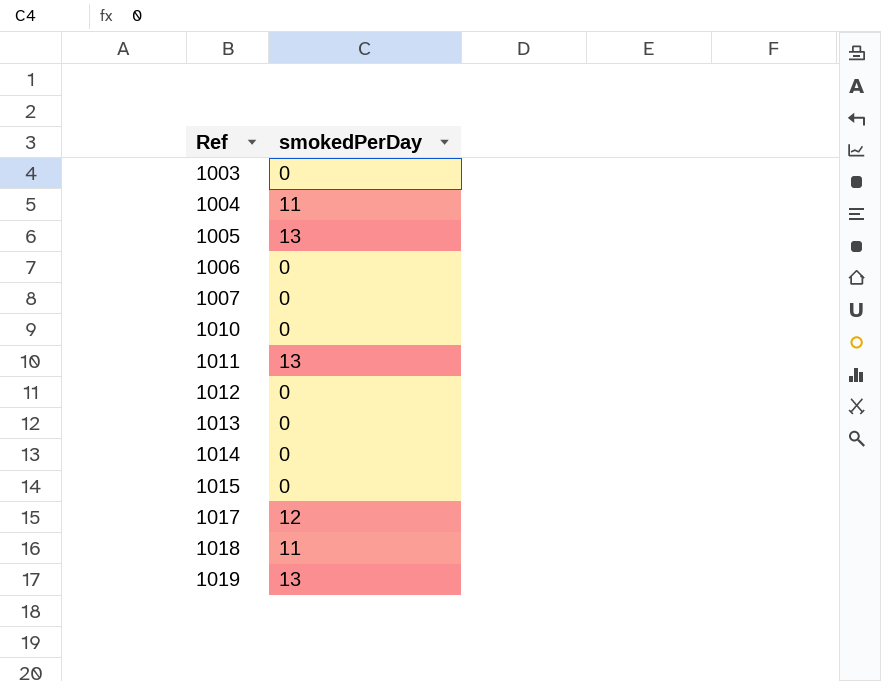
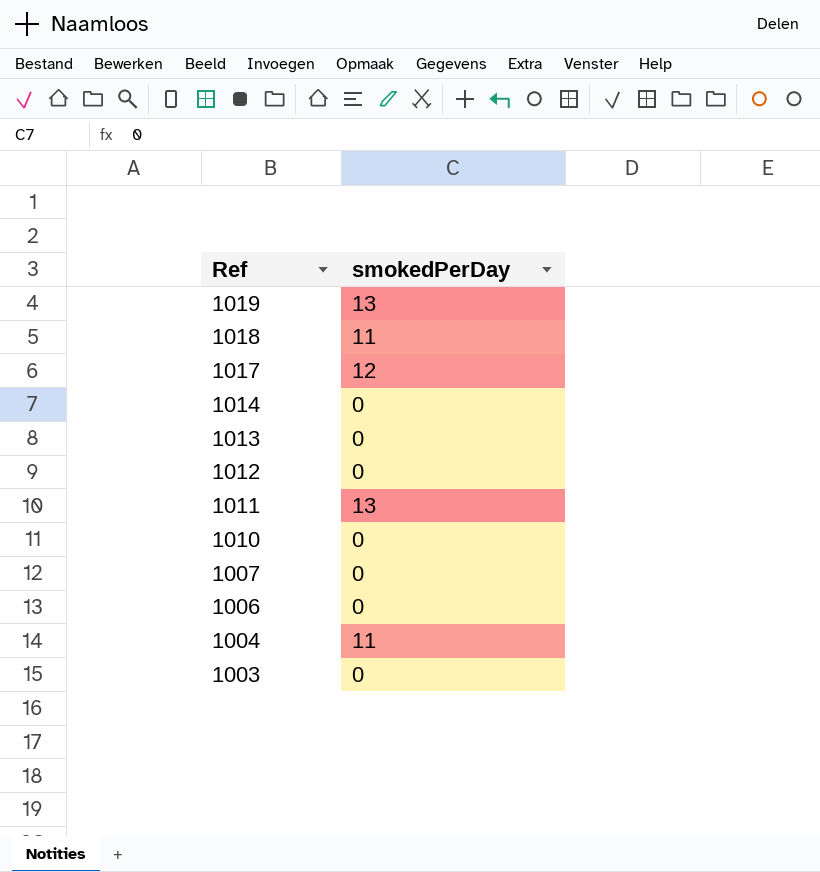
row order: Ref ascending -> Ref descending
row 1005: 13 -> none
row 1015: 0 -> none

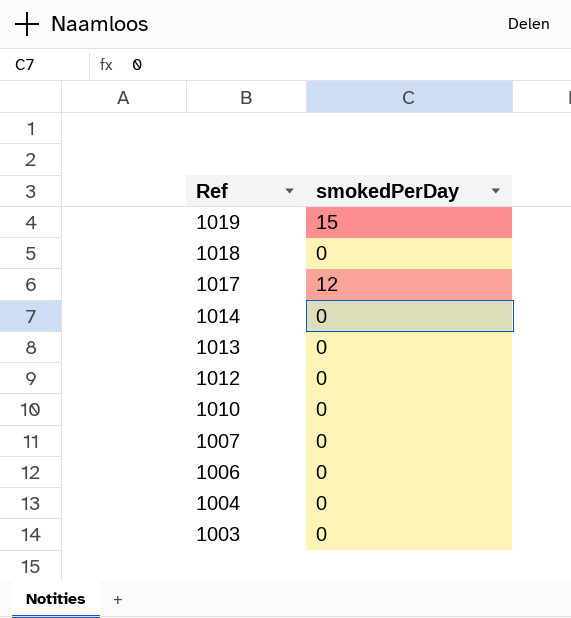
row 1011: 13 -> none
1019 | smokedPerDay: 13 -> 15
1018 | smokedPerDay: 11 -> 0
1004 | smokedPerDay: 11 -> 0

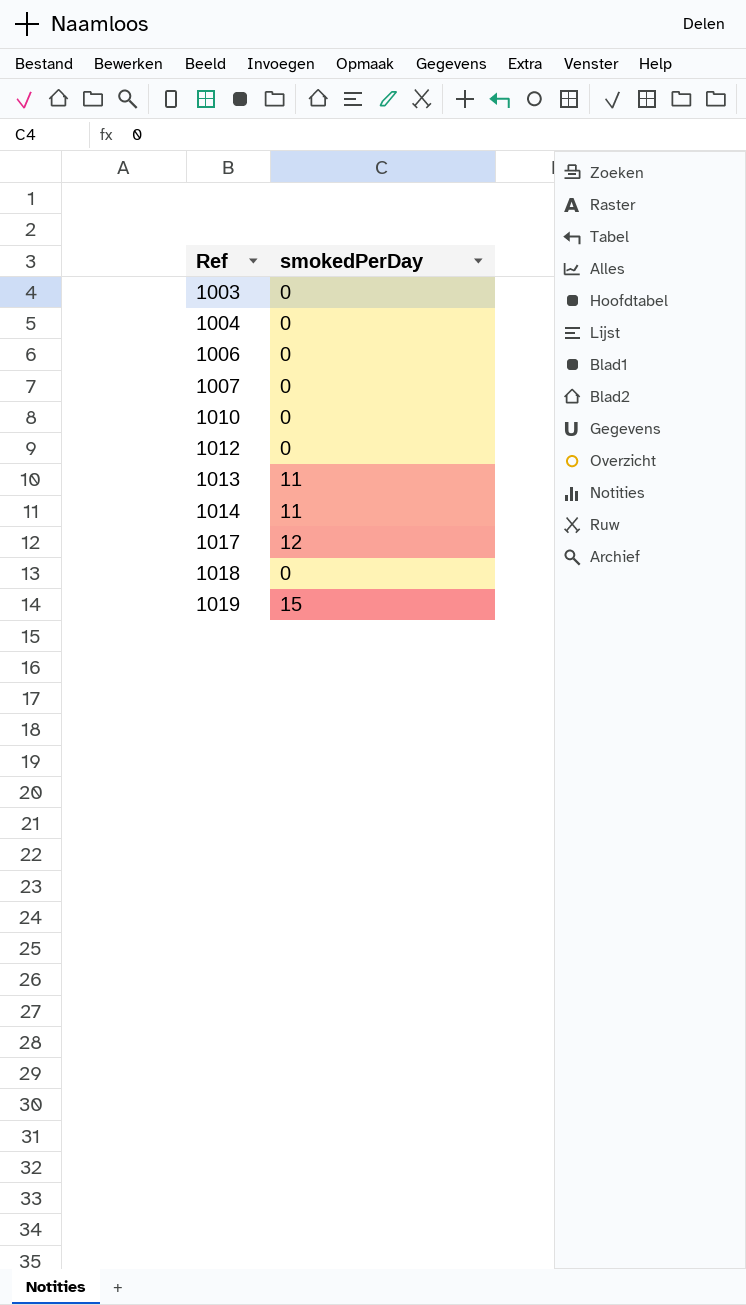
row order: Ref descending -> Ref ascending
1013 | smokedPerDay: 0 -> 11
1014 | smokedPerDay: 0 -> 11

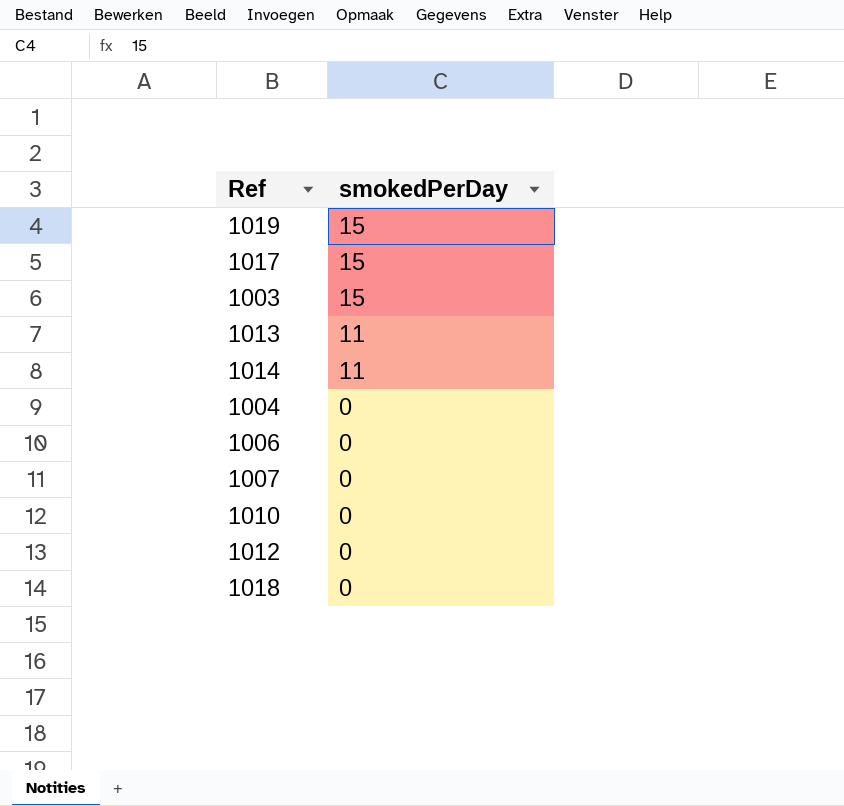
row order: Ref ascending -> smokedPerDay descending
1017 | smokedPerDay: 12 -> 15
1003 | smokedPerDay: 0 -> 15

